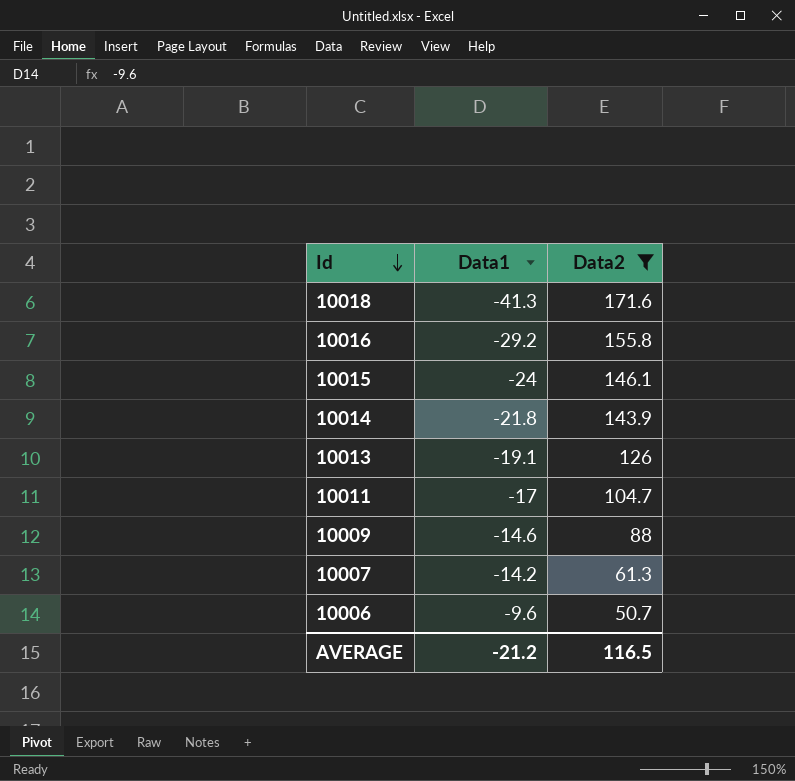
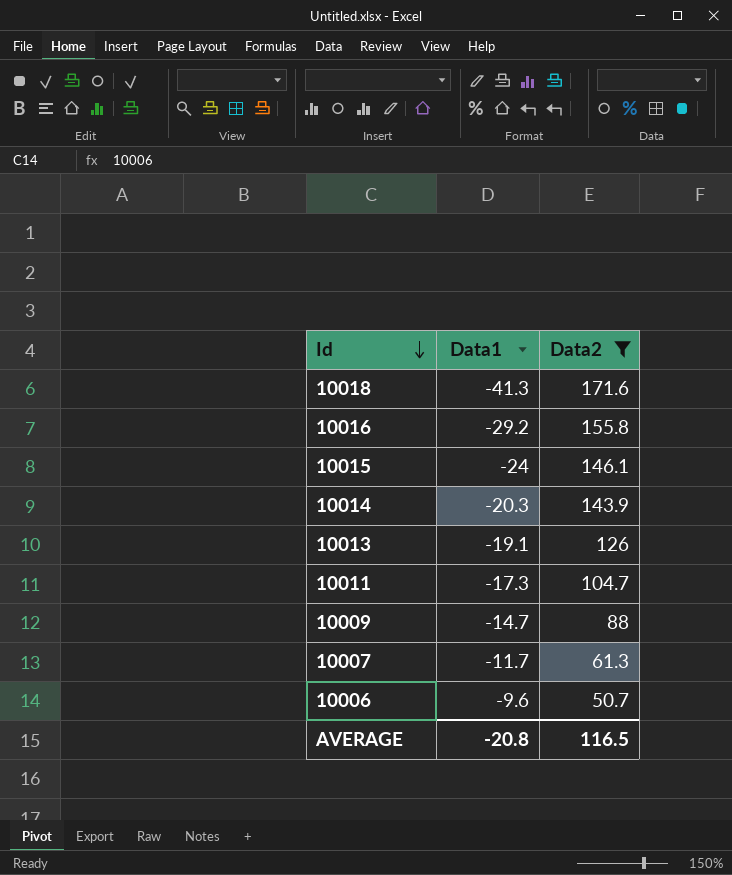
10014 | Data1: -21.8 -> -20.3
10011 | Data1: -17 -> -17.3
10009 | Data1: -14.6 -> -14.7
10007 | Data1: -14.2 -> -11.7
AVERAGE | Data1: -21.2 -> -20.8

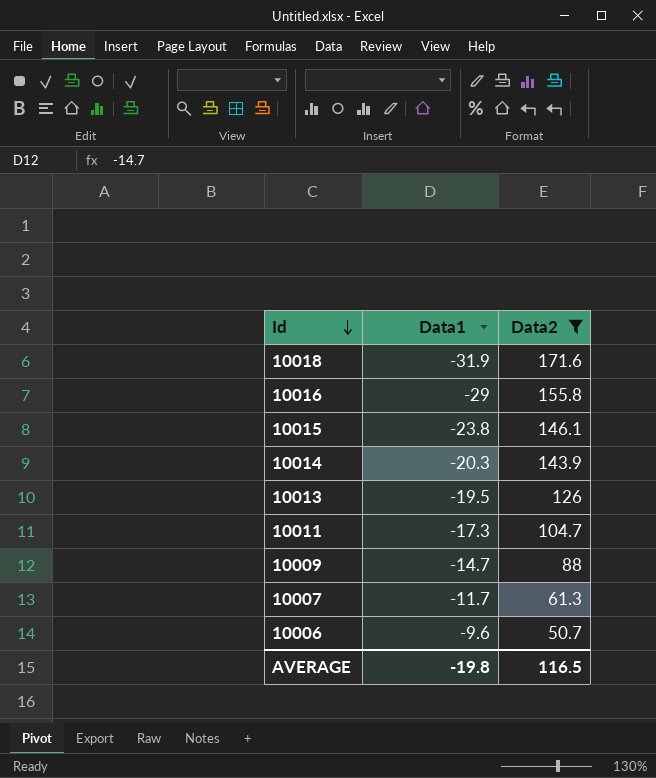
10018 | Data1: -41.3 -> -31.9
10016 | Data1: -29.2 -> -29
10015 | Data1: -24 -> -23.8
10013 | Data1: -19.1 -> -19.5
AVERAGE | Data1: -20.8 -> -19.8

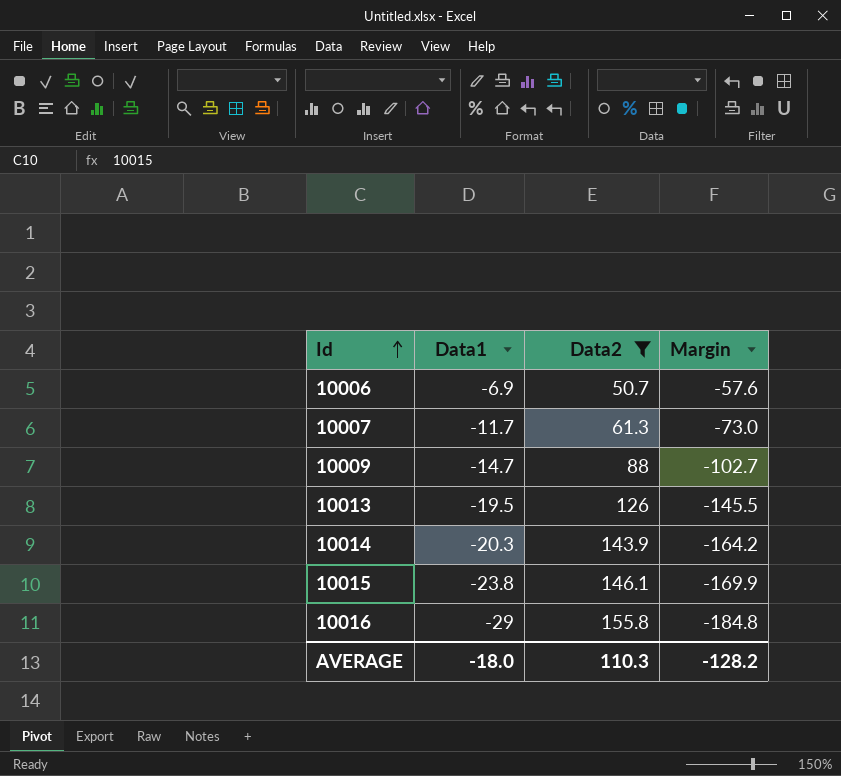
row order: Id descending -> Id ascending
column Margin | formula: none -> [Data1] - [Data2]
row 10018: -31.9 | 171.6 -> none
row 10011: -17.3 | 104.7 -> none
10006 | Data1: -9.6 -> -6.9
AVERAGE | Data1: -19.8 -> -18.0
AVERAGE | Data2: 116.5 -> 110.3

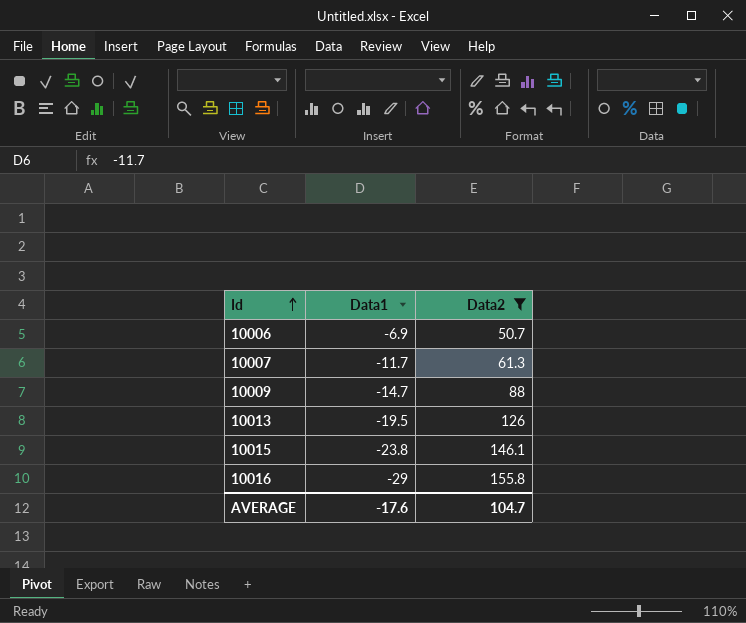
column Margin | formula: [Data1] - [Data2] -> none
row 10014: -20.3 | 143.9 | -164.2 -> none
AVERAGE | Data1: -18.0 -> -17.6
AVERAGE | Data2: 110.3 -> 104.7

